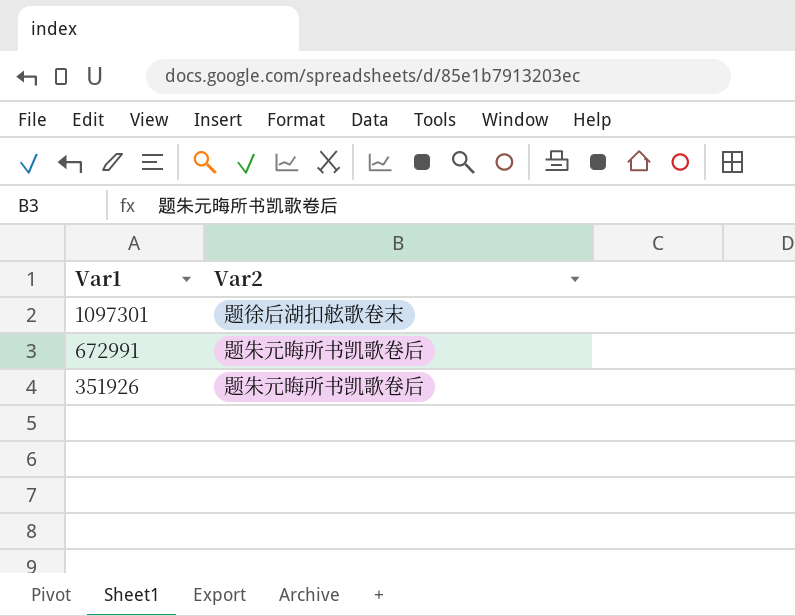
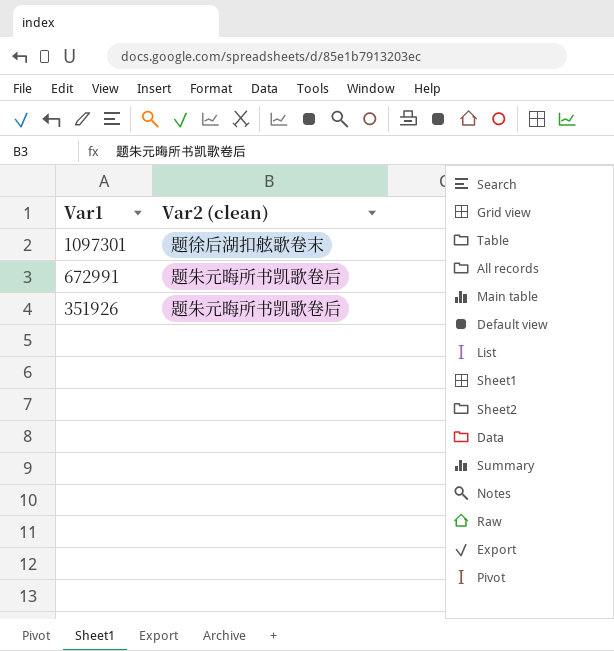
column name: Var2 -> Var2 (clean)

